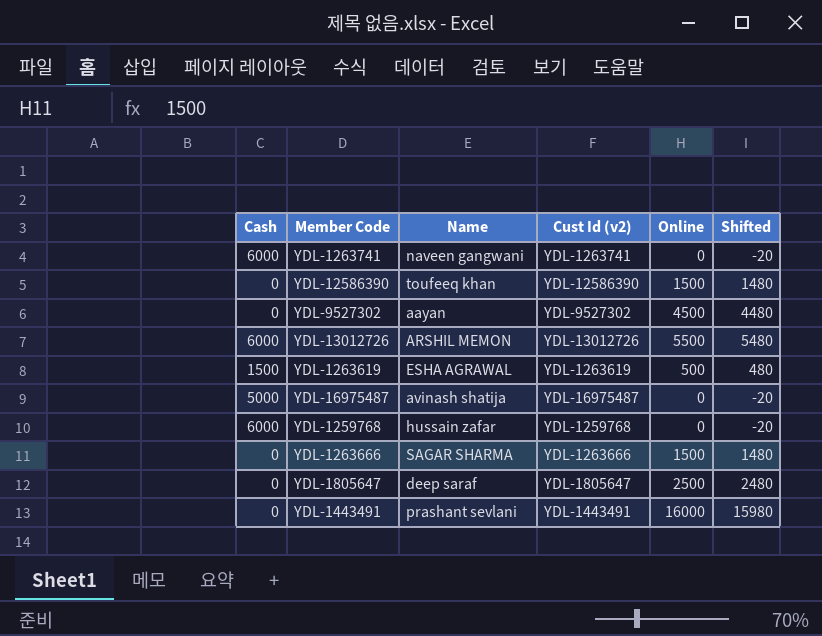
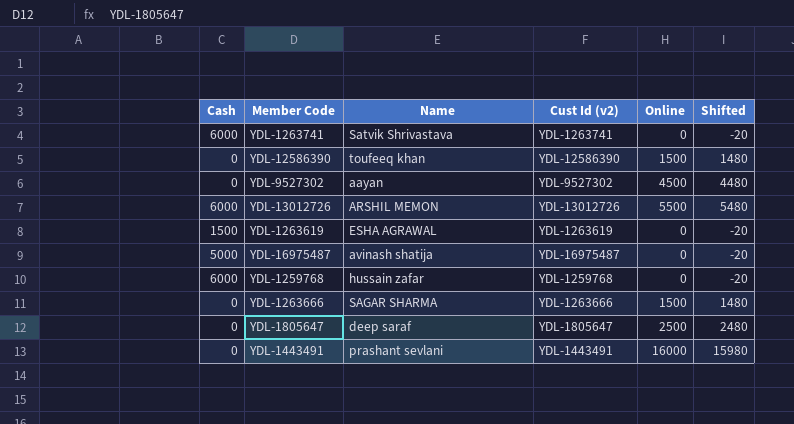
YDL-1263741 | Name: naveen gangwani -> Satvik Shrivastava
YDL-1263619 | Online: 500 -> 0
YDL-1263619 | Shifted: 480 -> -20

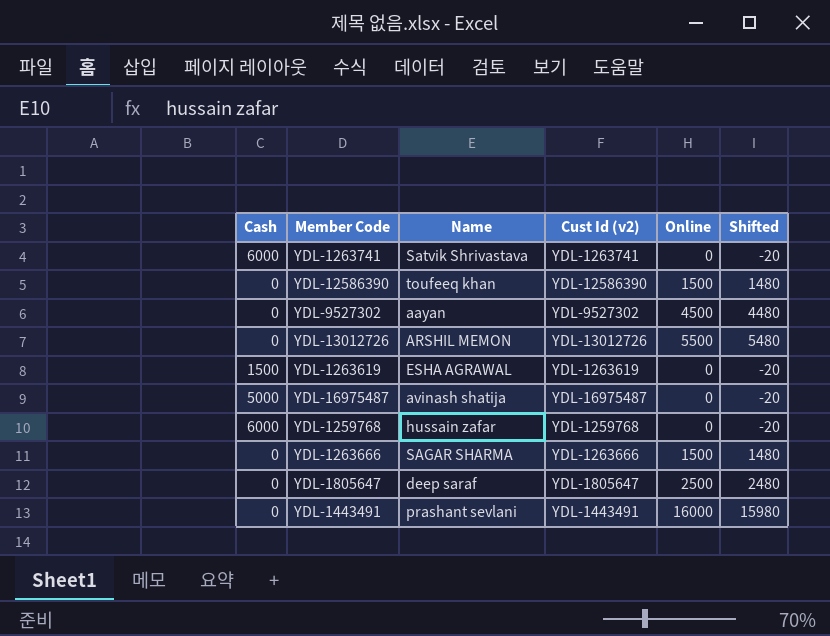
YDL-13012726 | Cash: 6000 -> 0

